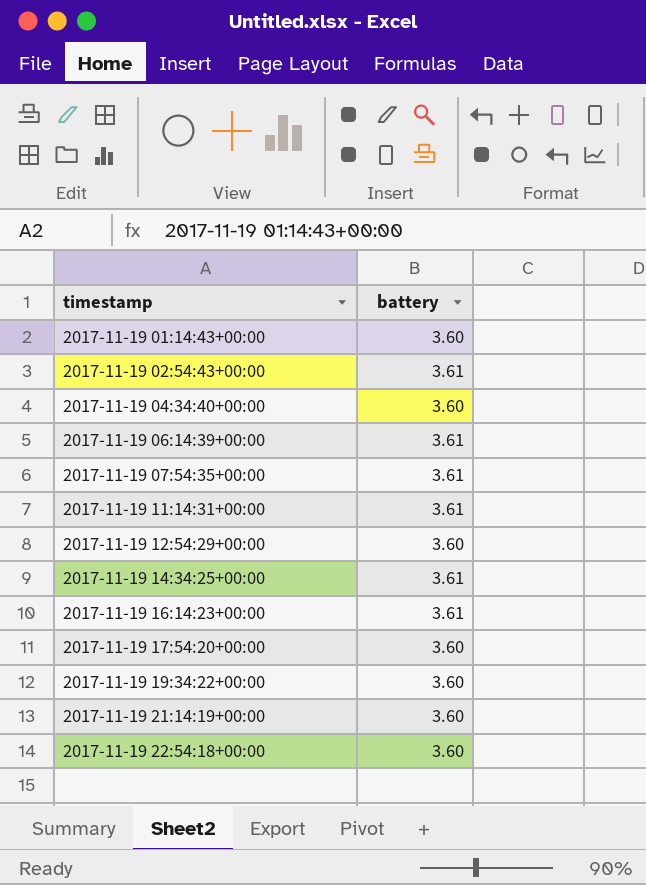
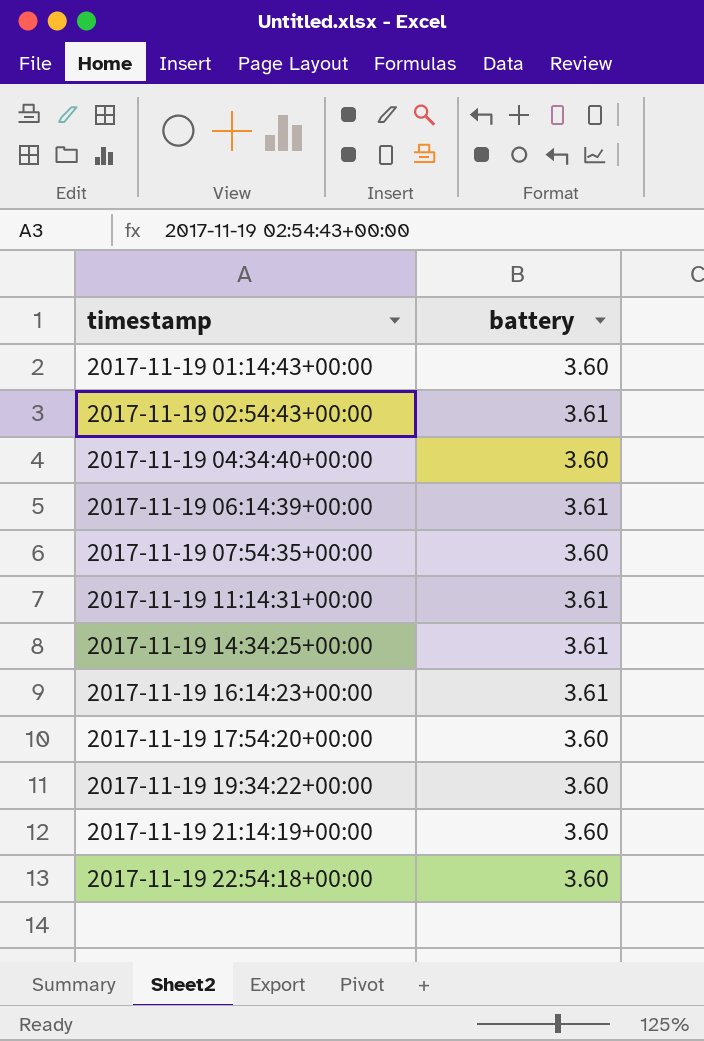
row 2017-11-19 12:54:29+00:00: 3.60 -> none
2017-11-19 07:54:35+00:00 | battery: 3.61 -> 3.60

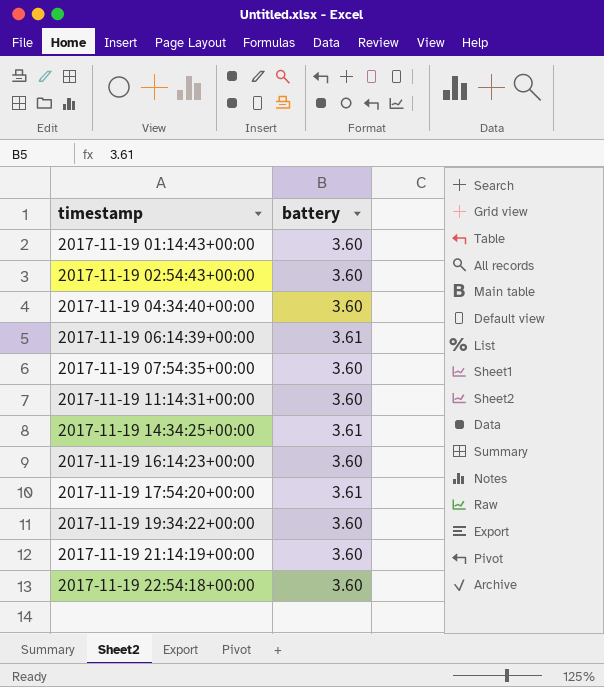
2017-11-19 02:54:43+00:00 | battery: 3.61 -> 3.60
2017-11-19 11:14:31+00:00 | battery: 3.61 -> 3.60
2017-11-19 16:14:23+00:00 | battery: 3.61 -> 3.60
2017-11-19 17:54:20+00:00 | battery: 3.60 -> 3.61

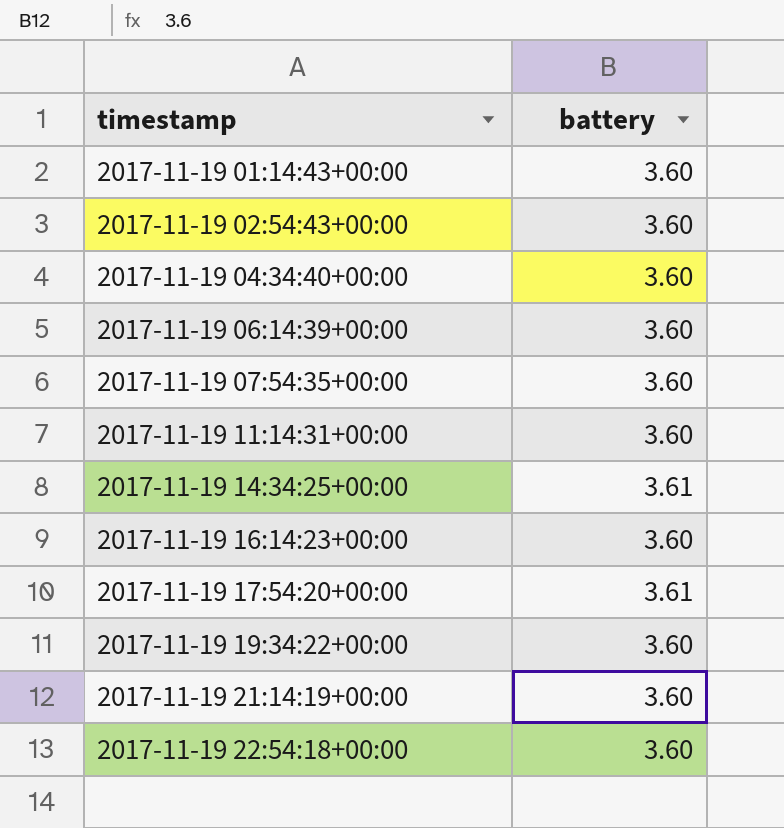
2017-11-19 06:14:39+00:00 | battery: 3.61 -> 3.60

